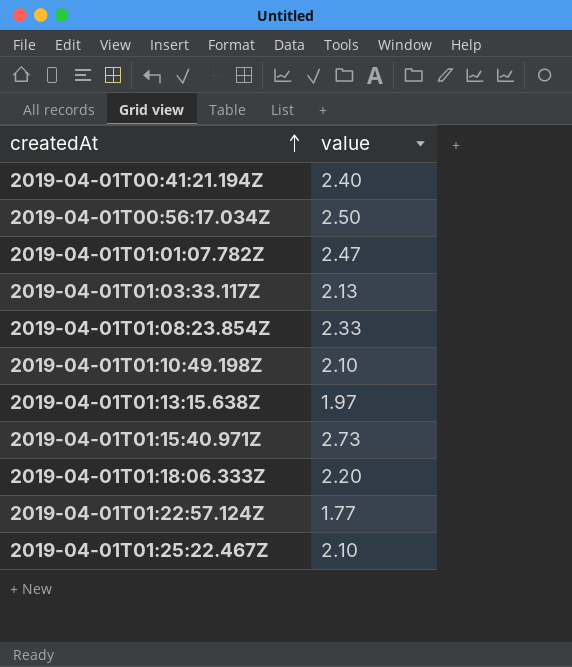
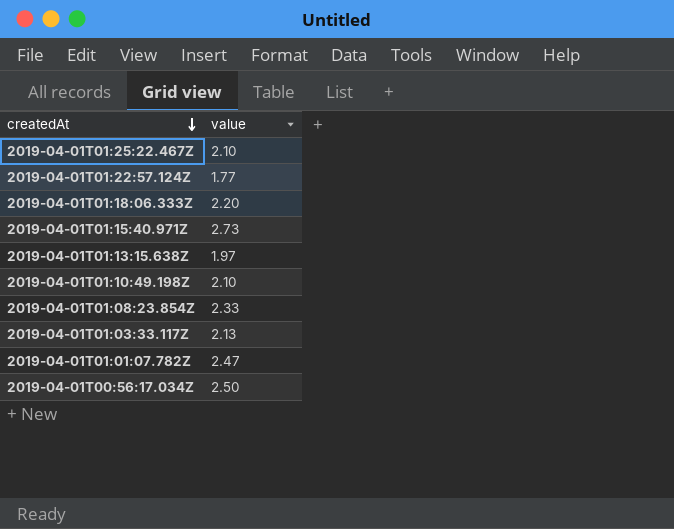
row order: createdAt ascending -> createdAt descending
row 2019-04-01T00:41:21.194Z: 2.40 -> none

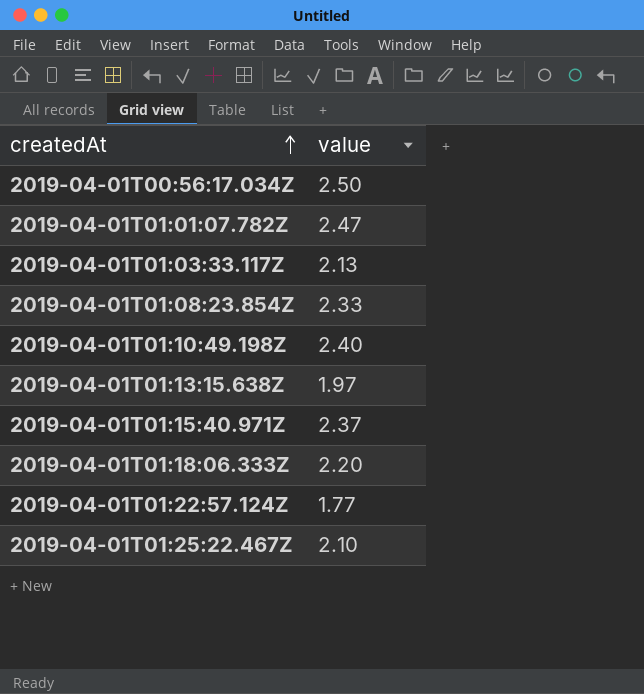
row order: createdAt descending -> createdAt ascending
2019-04-01T01:10:49.198Z | value: 2.10 -> 2.40
2019-04-01T01:15:40.971Z | value: 2.73 -> 2.37

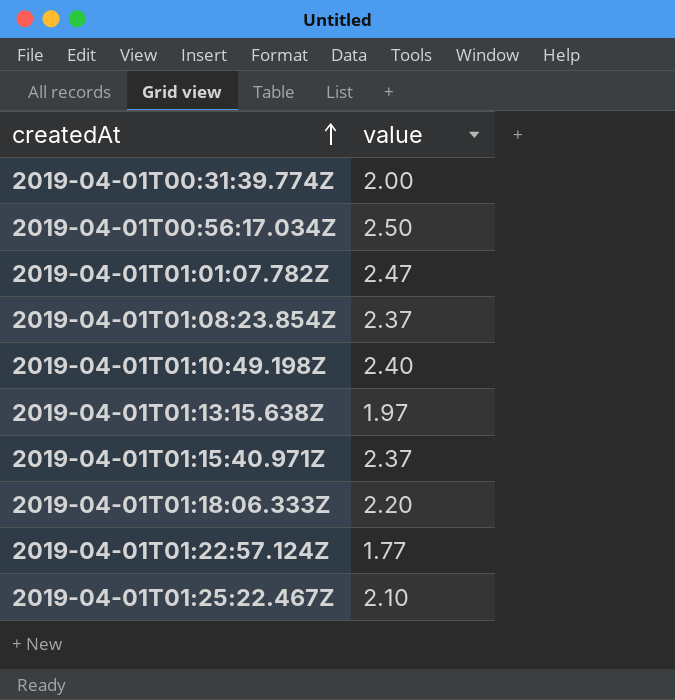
row 2019-04-01T01:03:33.117Z: 2.13 -> none
row 2019-04-01T00:31:39.774Z: none -> 2.00
2019-04-01T01:08:23.854Z | value: 2.33 -> 2.37

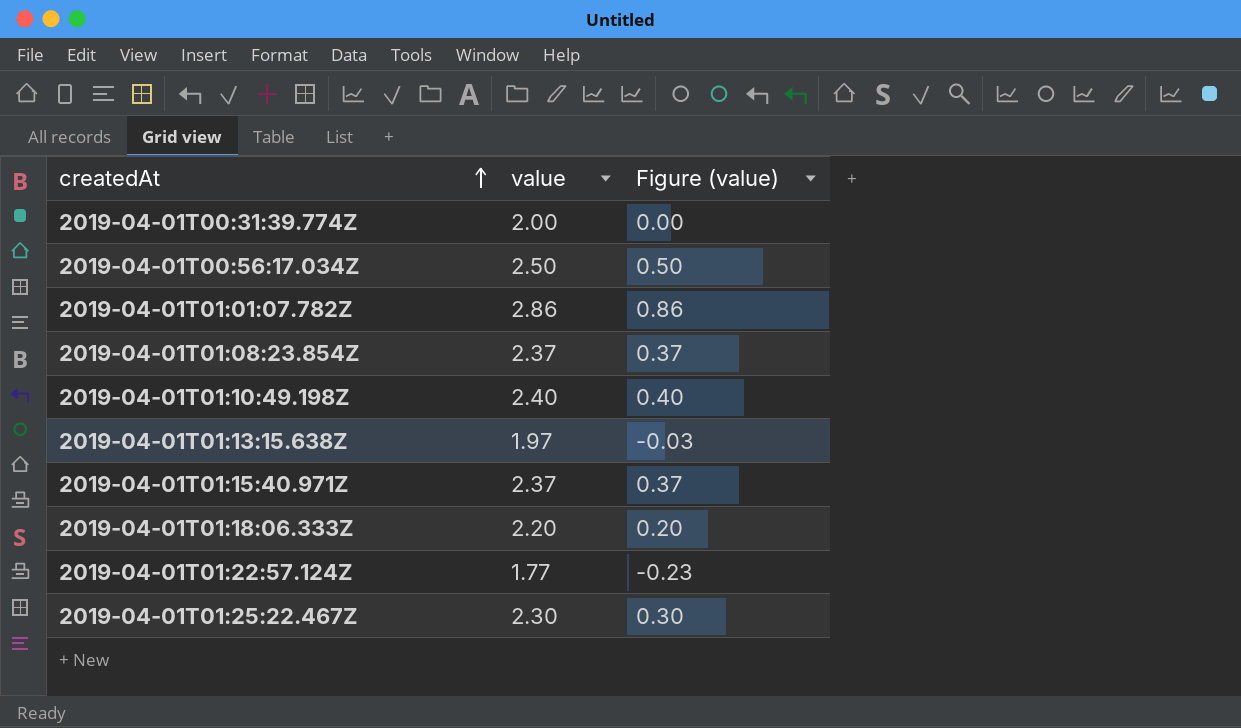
column Figure (value) | formula: none -> [value] - 2
2019-04-01T01:01:07.782Z | value: 2.47 -> 2.86
2019-04-01T01:25:22.467Z | value: 2.10 -> 2.30

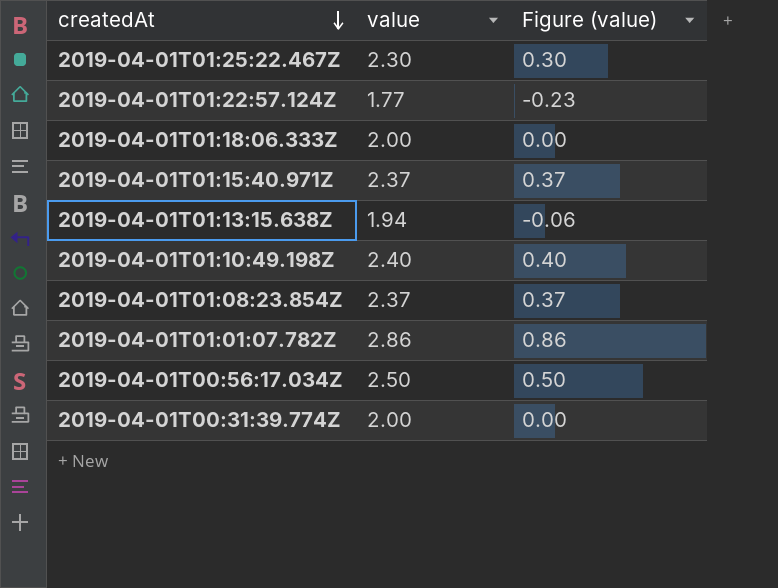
row order: createdAt ascending -> createdAt descending
2019-04-01T01:18:06.333Z | value: 2.20 -> 2.00
2019-04-01T01:18:06.333Z | Figure (value): 0.20 -> 0.00
2019-04-01T01:13:15.638Z | value: 1.97 -> 1.94
2019-04-01T01:13:15.638Z | Figure (value): -0.03 -> -0.06

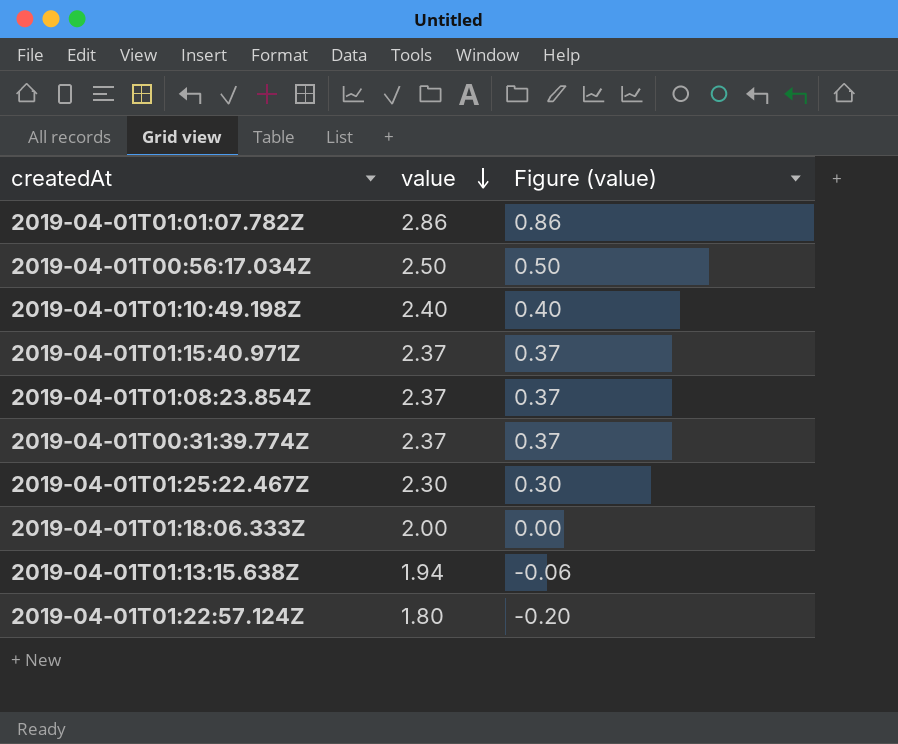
row order: createdAt descending -> value descending
2019-04-01T00:31:39.774Z | value: 2.00 -> 2.37
2019-04-01T00:31:39.774Z | Figure (value): 0.00 -> 0.37
2019-04-01T01:22:57.124Z | value: 1.77 -> 1.80
2019-04-01T01:22:57.124Z | Figure (value): -0.23 -> -0.20

